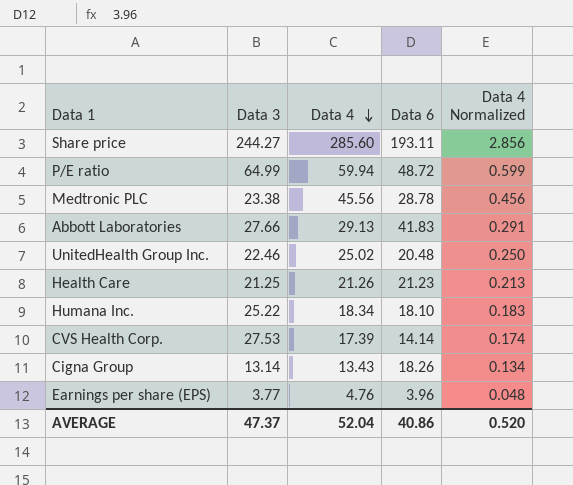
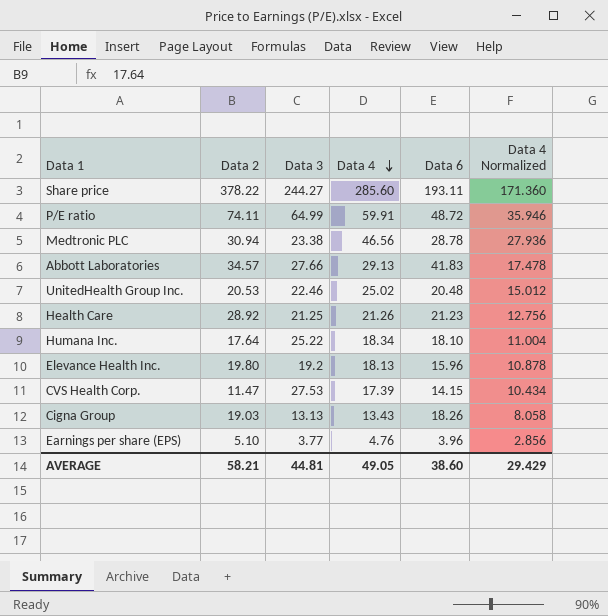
column Data 2 | position: none -> 2
column Data 4 Normalized | formula: [Data 4] * 0.01 -> [Data 4] * 0.6
P/E ratio | Data 4: 59.94 -> 59.91
Medtronic PLC | Data 4: 45.56 -> 46.56
row Elevance Health Inc.: none -> 19.80 | 19.2 | 18.13 | 15.96 | 10.878
CVS Health Corp. | Data 6: 14.14 -> 14.15
Cigna Group | Data 3: 13.14 -> 13.13
AVERAGE | Data 3: 47.37 -> 44.81
AVERAGE | Data 4: 52.04 -> 49.05
AVERAGE | Data 6: 40.86 -> 38.60
AVERAGE | Data 4 Normalized: 0.520 -> 29.429

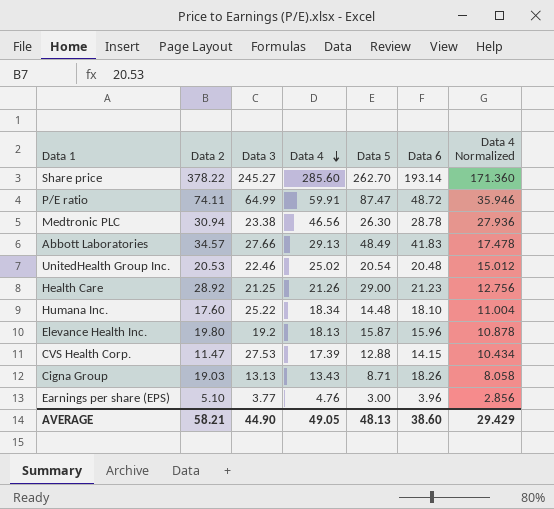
column Data 5 | position: none -> 5
Share price | Data 3: 244.27 -> 245.27
Share price | Data 6: 193.11 -> 193.14
Humana Inc. | Data 2: 17.64 -> 17.60
AVERAGE | Data 3: 44.81 -> 44.90

